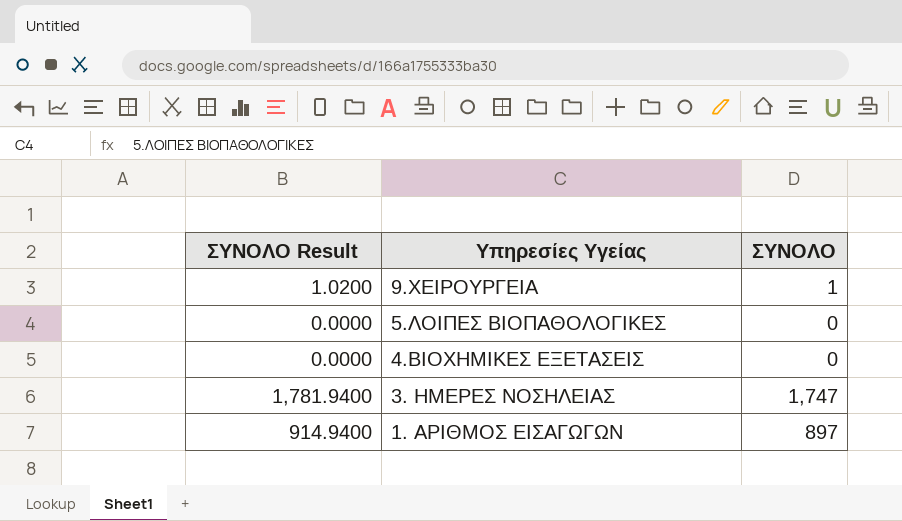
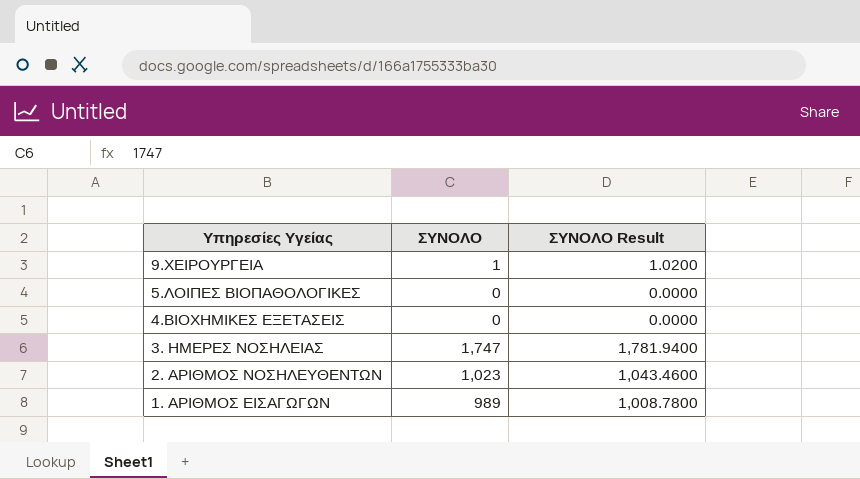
column ΣΥΝΟΛΟ Result | position: 1 -> 3
row 2. ΑΡΙΘΜΟΣ ΝΟΣΗΛΕΥΘΕΝΤΩΝ: none -> 1,023 | 1,043.4600
1. ΑΡΙΘΜΟΣ ΕΙΣΑΓΩΓΩΝ | ΣΥΝΟΛΟ: 897 -> 989
1. ΑΡΙΘΜΟΣ ΕΙΣΑΓΩΓΩΝ | ΣΥΝΟΛΟ Result: 914.9400 -> 1,008.7800

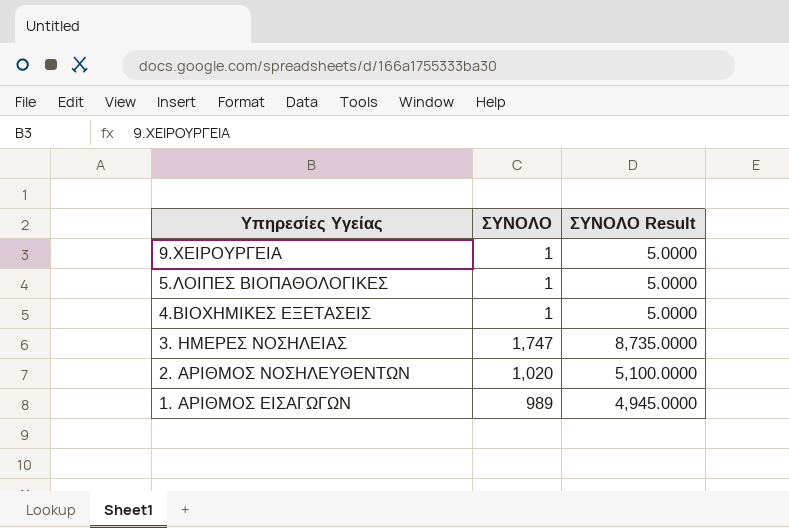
column ΣΥΝΟΛΟ Result | formula: [ΣΥΝΟΛΟ] * 1.02 -> [ΣΥΝΟΛΟ] * 5
5.ΛΟΙΠΕΣ ΒΙΟΠΑΘΟΛΟΓΙΚΕΣ | ΣΥΝΟΛΟ: 0 -> 1
4.ΒΙΟΧΗΜΙΚΕΣ ΕΞΕΤΑΣΕΙΣ | ΣΥΝΟΛΟ: 0 -> 1
2. ΑΡΙΘΜΟΣ ΝΟΣΗΛΕΥΘΕΝΤΩΝ | ΣΥΝΟΛΟ: 1,023 -> 1,020

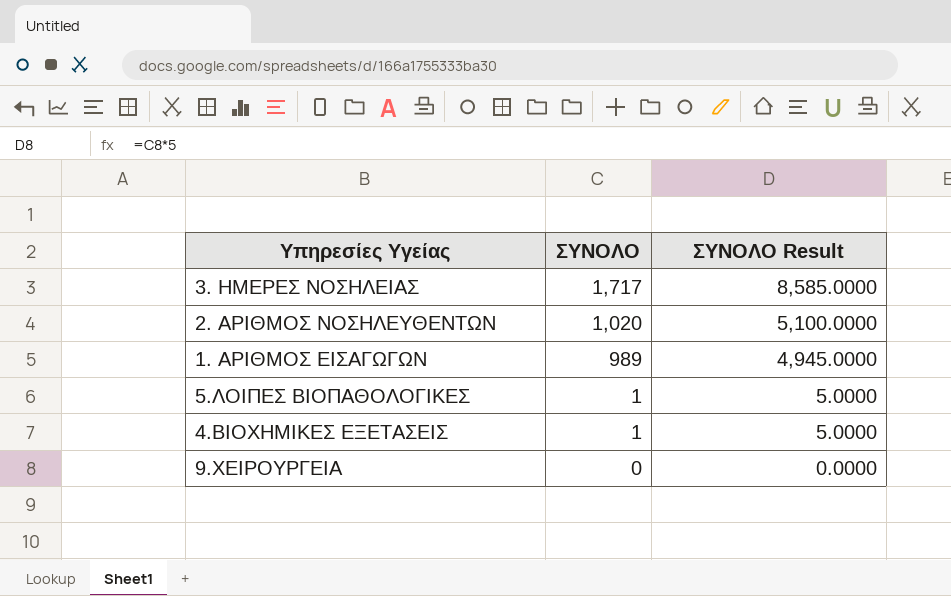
row order: Υπηρεσίες Υγείας descending -> ΣΥΝΟΛΟ descending
3. ΗΜΕΡΕΣ ΝΟΣΗΛΕΙΑΣ | ΣΥΝΟΛΟ: 1,747 -> 1,717
3. ΗΜΕΡΕΣ ΝΟΣΗΛΕΙΑΣ | ΣΥΝΟΛΟ Result: 8,735.0000 -> 8,585.0000
9.ΧΕΙΡΟΥΡΓΕΙΑ | ΣΥΝΟΛΟ: 1 -> 0
9.ΧΕΙΡΟΥΡΓΕΙΑ | ΣΥΝΟΛΟ Result: 5.0000 -> 0.0000

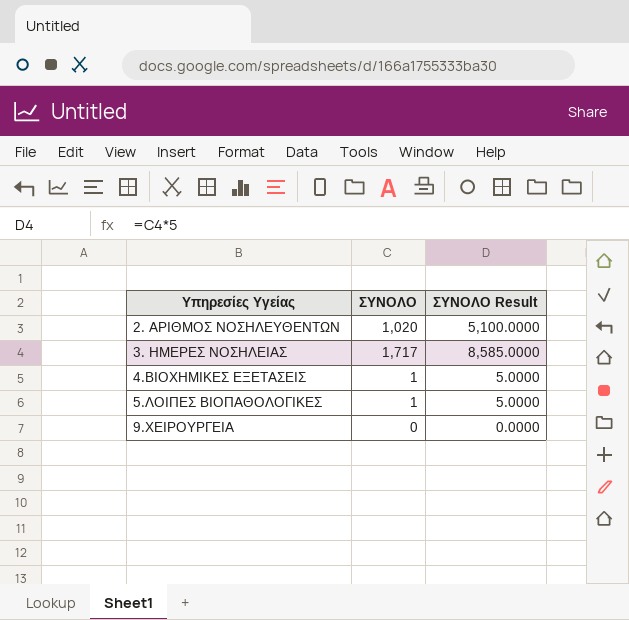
row order: ΣΥΝΟΛΟ descending -> Υπηρεσίες Υγείας ascending
row 1. ΑΡΙΘΜΟΣ ΕΙΣΑΓΩΓΩΝ: 989 | 4,945.0000 -> none

